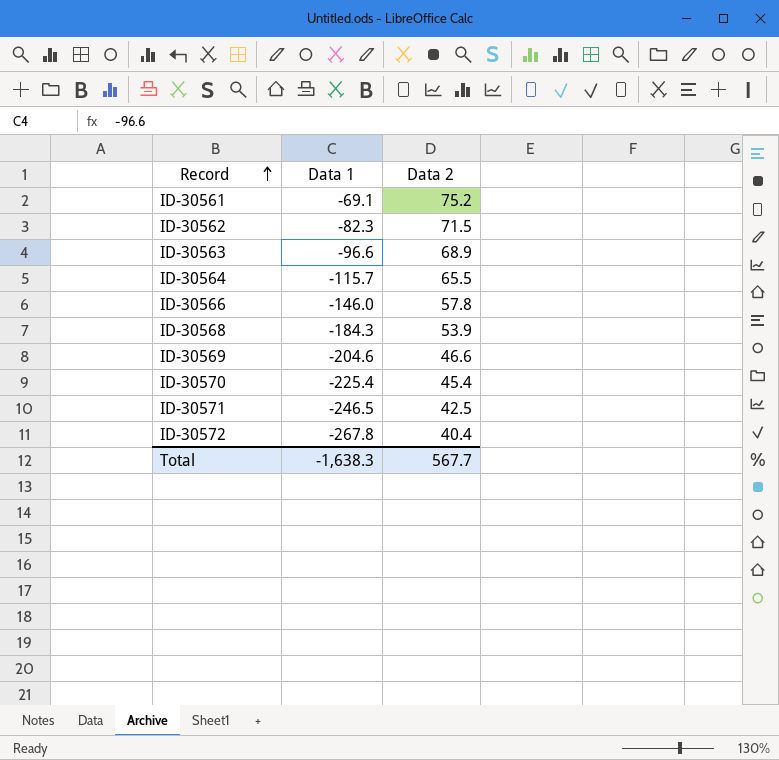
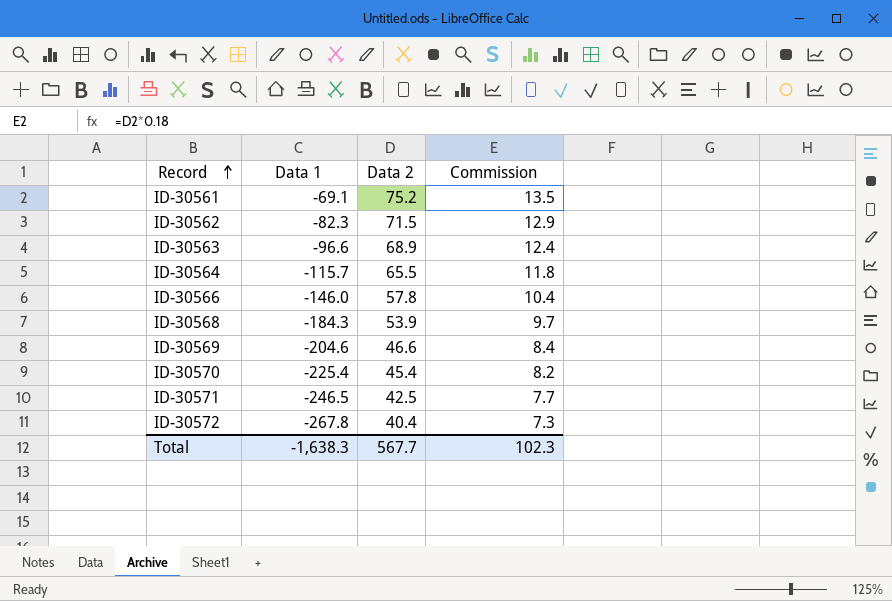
column Commission | formula: none -> [Data 2] * 0.18

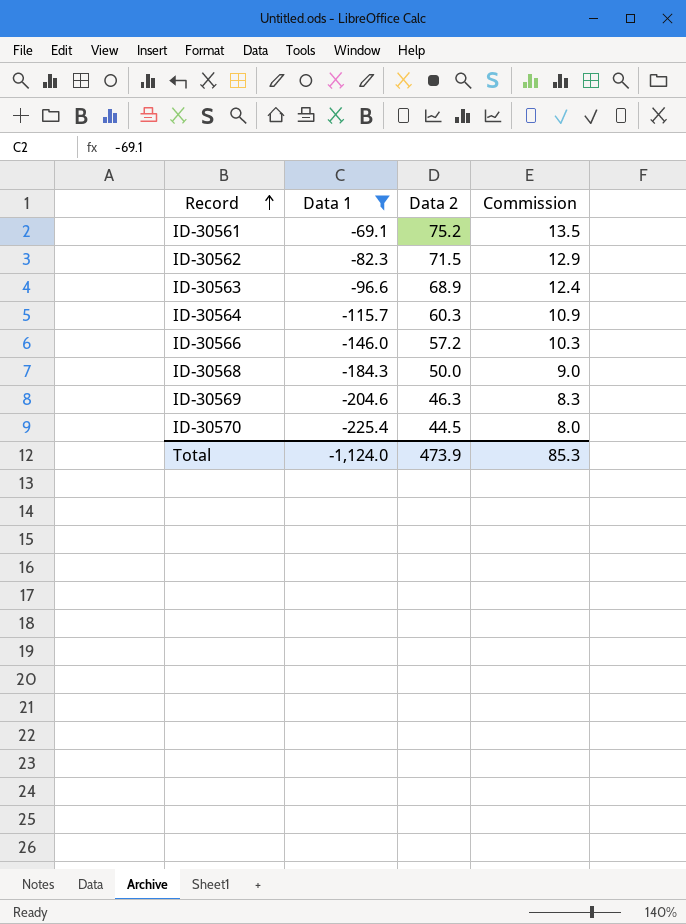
filter: none -> Data 1 >= -225.4
ID-30564 | Data 2: 65.5 -> 60.3
ID-30564 | Commission: 11.8 -> 10.9
ID-30566 | Data 2: 57.8 -> 57.2
ID-30566 | Commission: 10.4 -> 10.3
ID-30568 | Data 2: 53.9 -> 50.0
ID-30568 | Commission: 9.7 -> 9.0
ID-30569 | Data 2: 46.6 -> 46.3
ID-30569 | Commission: 8.4 -> 8.3
ID-30570 | Data 2: 45.4 -> 44.5
ID-30570 | Commission: 8.2 -> 8.0
Total | Data 1: -1,638.3 -> -1,124.0
Total | Data 2: 567.7 -> 473.9
Total | Commission: 102.3 -> 85.3

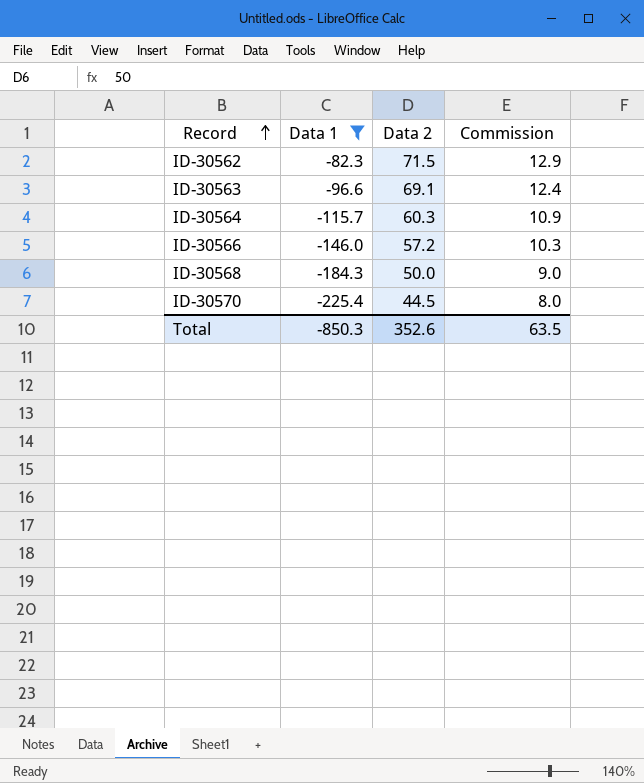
row ID-30561: -69.1 | 75.2 | 13.5 -> none
row ID-30569: -204.6 | 46.3 | 8.3 -> none
ID-30563 | Data 2: 68.9 -> 69.1
Total | Data 1: -1,124.0 -> -850.3
Total | Data 2: 473.9 -> 352.6
Total | Commission: 85.3 -> 63.5

